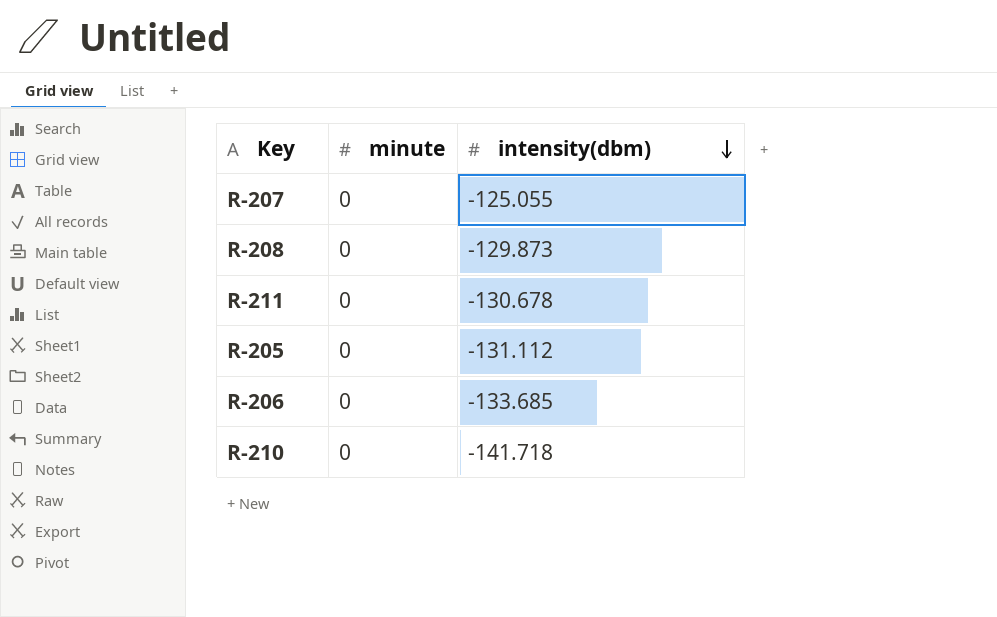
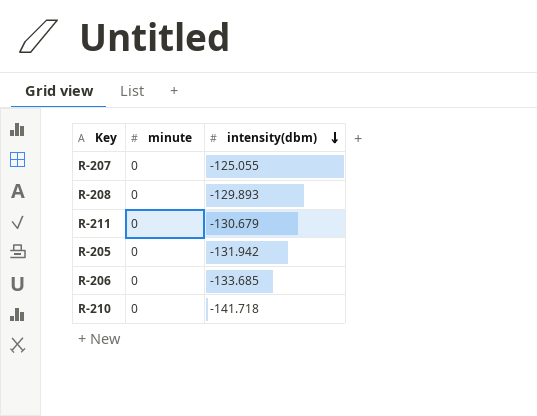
R-208 | intensity(dbm): -129.873 -> -129.893
R-211 | intensity(dbm): -130.678 -> -130.679
R-205 | intensity(dbm): -131.112 -> -131.942

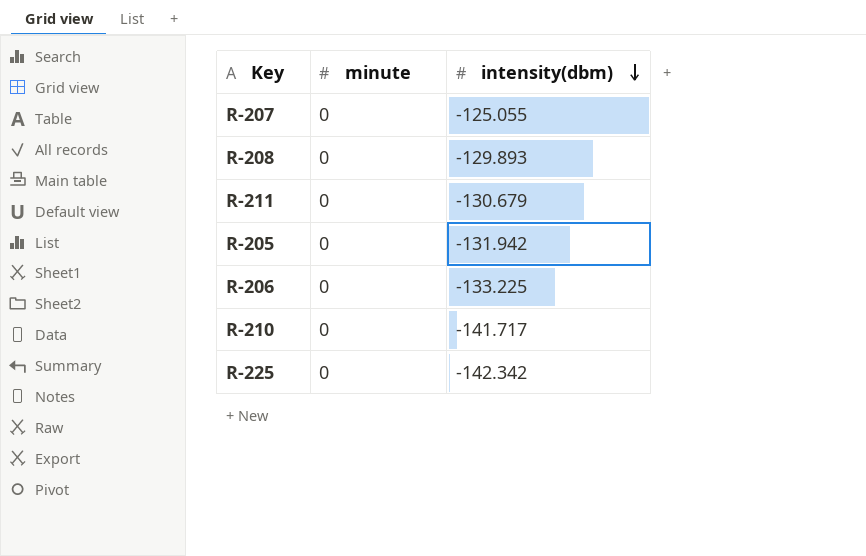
R-206 | intensity(dbm): -133.685 -> -133.225
R-210 | intensity(dbm): -141.718 -> -141.717
row R-225: none -> 0 | -142.342

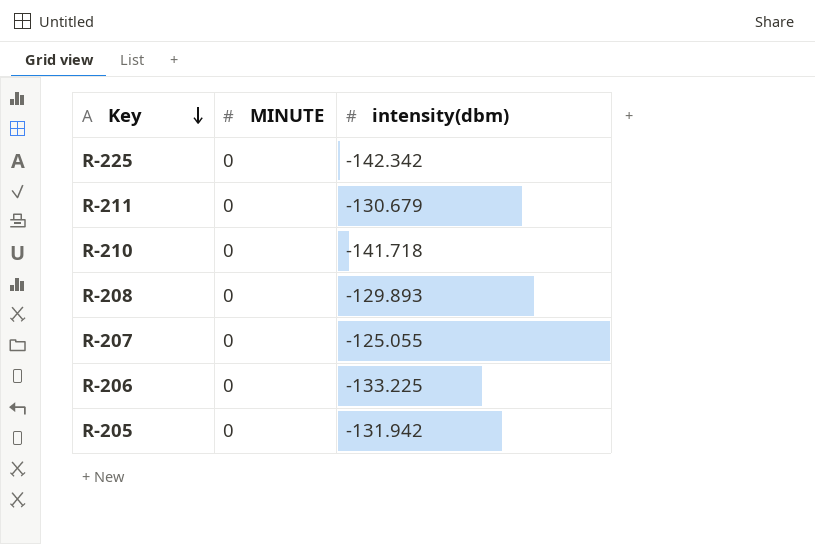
row order: intensity(dbm) descending -> Key descending
column name: minute -> MINUTE
R-210 | intensity(dbm): -141.717 -> -141.718

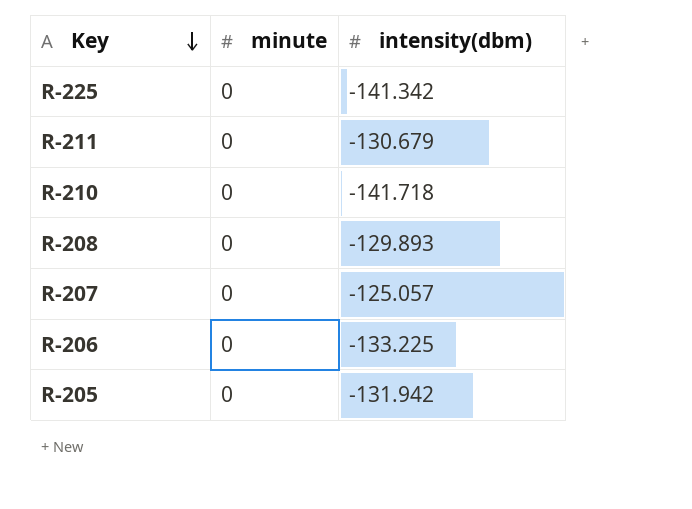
column name: MINUTE -> minute
R-225 | intensity(dbm): -142.342 -> -141.342
R-207 | intensity(dbm): -125.055 -> -125.057

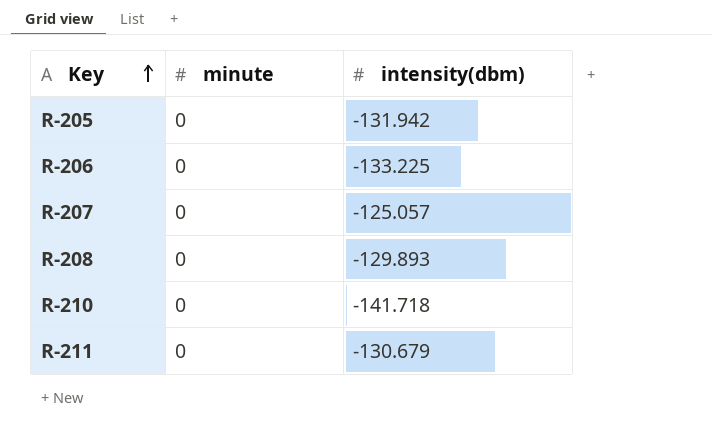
row order: Key descending -> Key ascending
row R-225: 0 | -141.342 -> none

